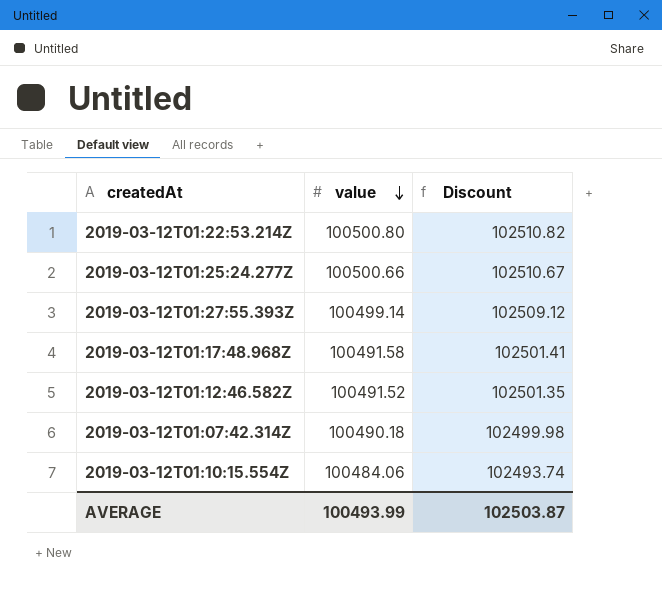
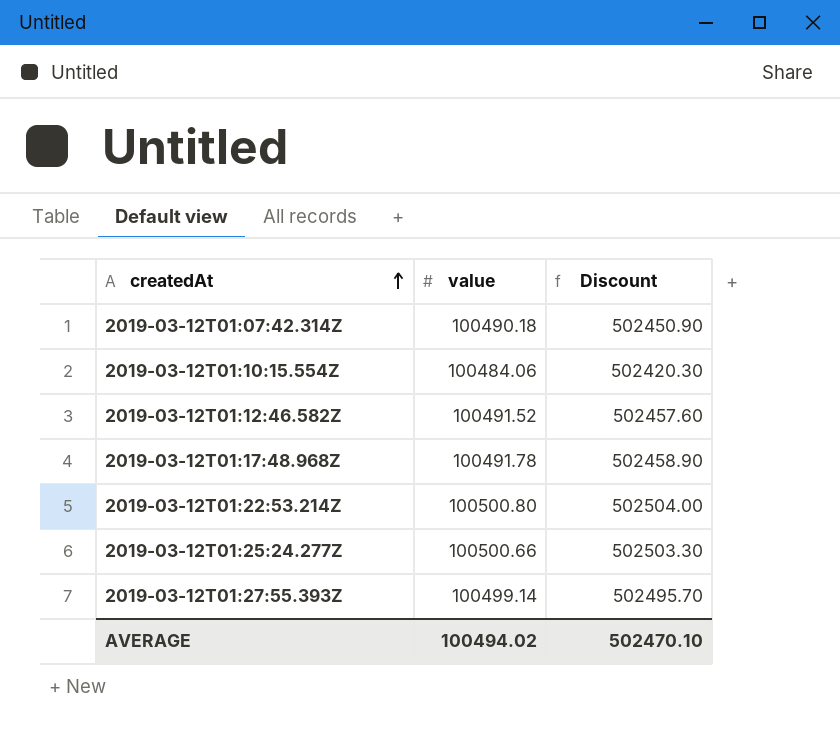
row order: value descending -> createdAt ascending
column Discount | formula: [value] * 1.02 -> [value] * 5
2019-03-12T01:17:48.968Z | value: 100491.58 -> 100491.78
AVERAGE | value: 100493.99 -> 100494.02
AVERAGE | Discount: 102503.87 -> 502470.10

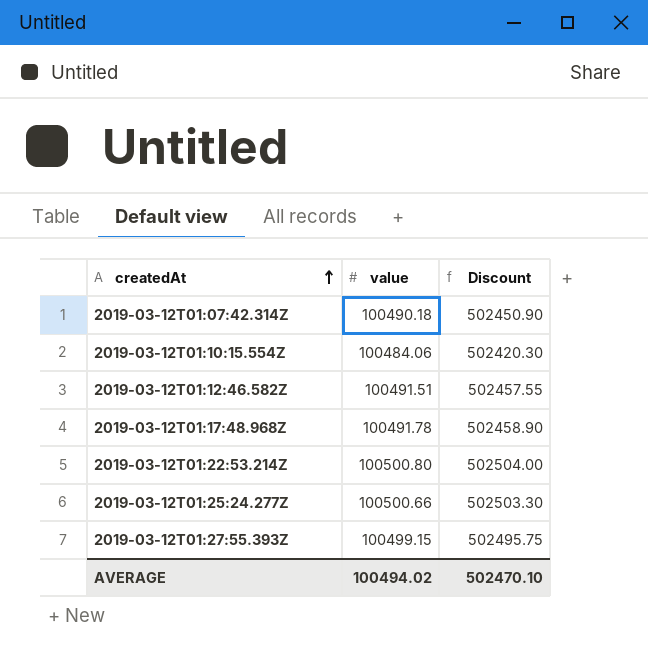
2019-03-12T01:12:46.582Z | value: 100491.52 -> 100491.51
2019-03-12T01:12:46.582Z | Discount: 502457.60 -> 502457.55
2019-03-12T01:27:55.393Z | value: 100499.14 -> 100499.15
2019-03-12T01:27:55.393Z | Discount: 502495.70 -> 502495.75

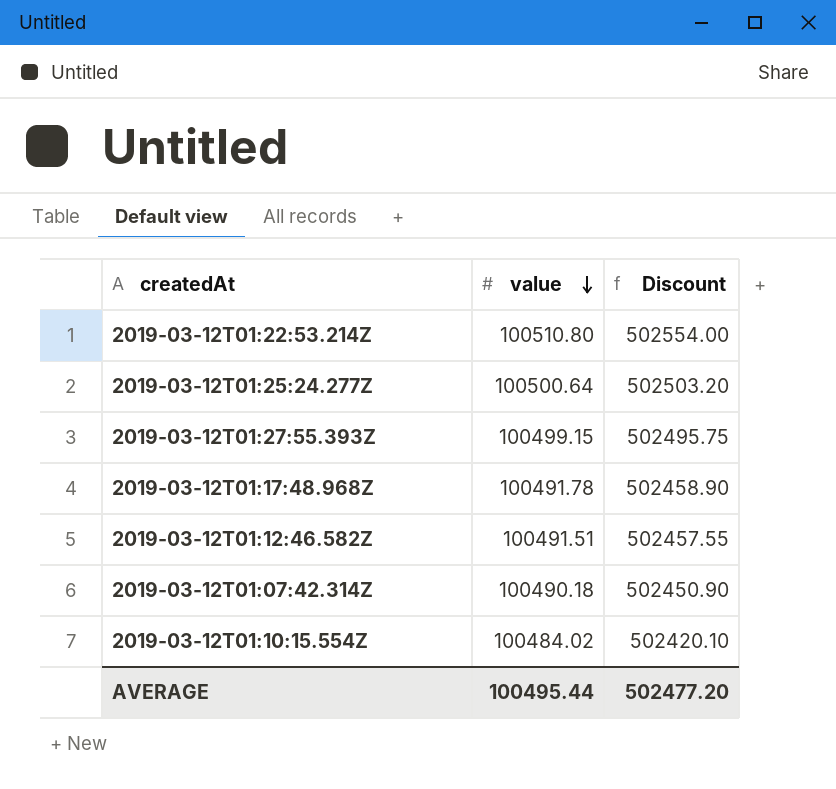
row order: createdAt ascending -> value descending
2019-03-12T01:22:53.214Z | value: 100500.80 -> 100510.80
2019-03-12T01:22:53.214Z | Discount: 502504.00 -> 502554.00
2019-03-12T01:25:24.277Z | value: 100500.66 -> 100500.64
2019-03-12T01:25:24.277Z | Discount: 502503.30 -> 502503.20
2019-03-12T01:10:15.554Z | value: 100484.06 -> 100484.02
2019-03-12T01:10:15.554Z | Discount: 502420.30 -> 502420.10
AVERAGE | value: 100494.02 -> 100495.44
AVERAGE | Discount: 502470.10 -> 502477.20

